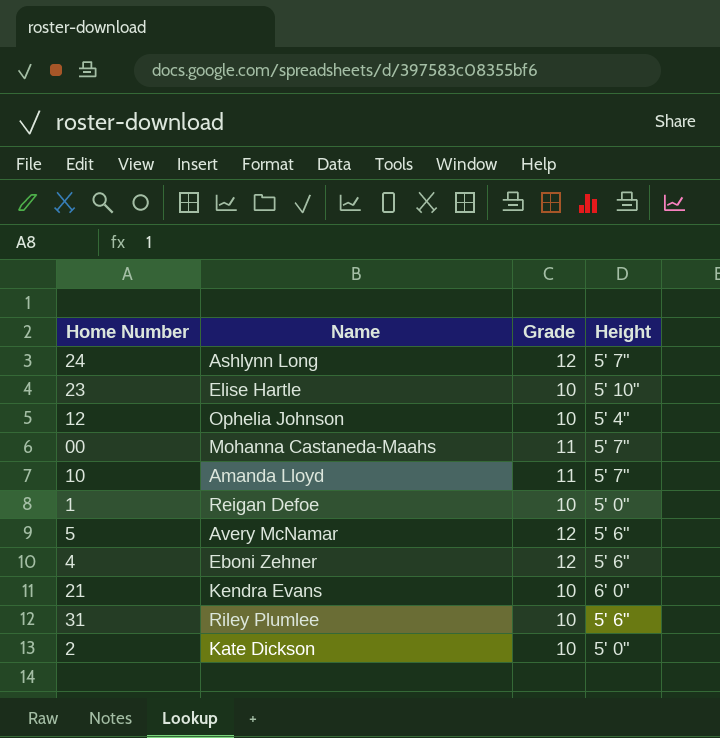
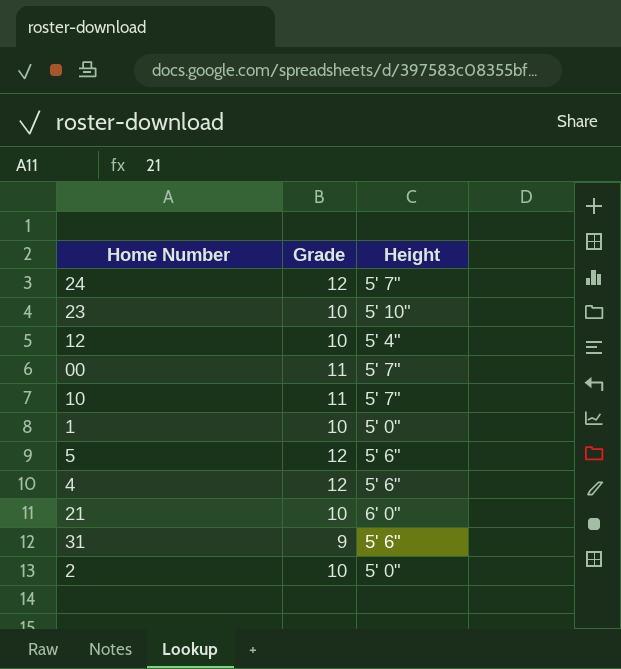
column Name | position: 2 -> none
31 | Grade: 10 -> 9

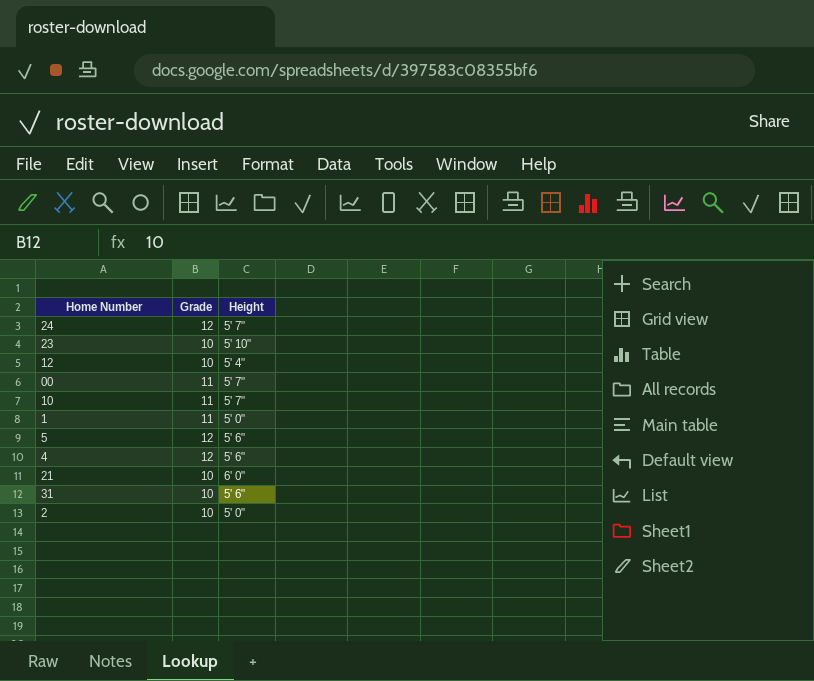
1 | Grade: 10 -> 11
31 | Grade: 9 -> 10

